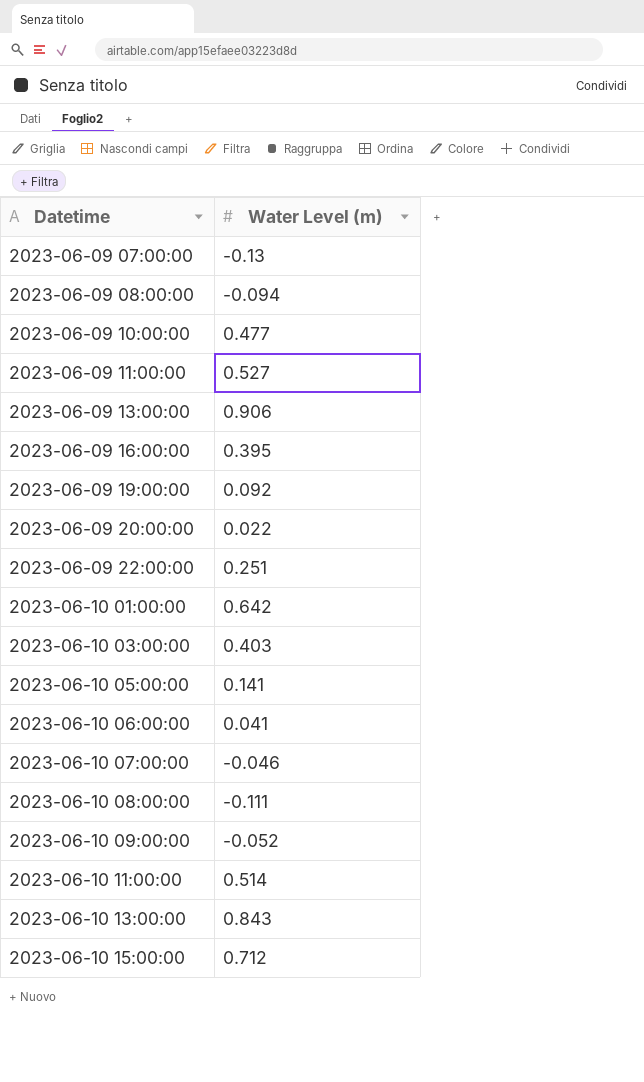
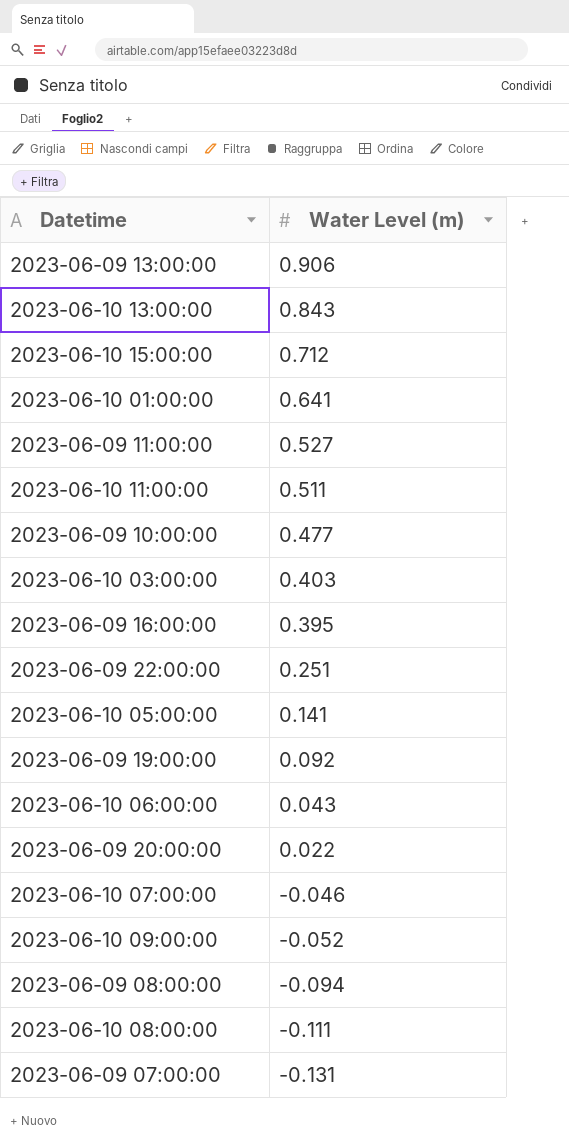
row order: Datetime ascending -> Water Level (m) descending
2023-06-10 01:00:00 | Water Level (m): 0.642 -> 0.641
2023-06-10 11:00:00 | Water Level (m): 0.514 -> 0.511
2023-06-10 06:00:00 | Water Level (m): 0.041 -> 0.043
2023-06-09 07:00:00 | Water Level (m): -0.13 -> -0.131

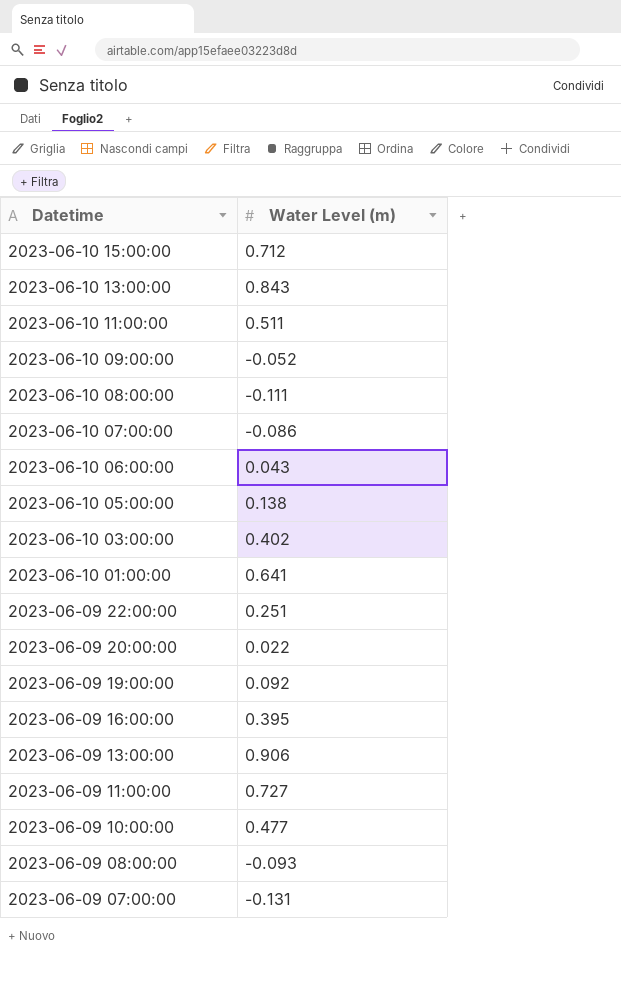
row order: Water Level (m) descending -> Datetime descending
2023-06-10 07:00:00 | Water Level (m): -0.046 -> -0.086
2023-06-10 05:00:00 | Water Level (m): 0.141 -> 0.138
2023-06-10 03:00:00 | Water Level (m): 0.403 -> 0.402
2023-06-09 11:00:00 | Water Level (m): 0.527 -> 0.727
2023-06-09 08:00:00 | Water Level (m): -0.094 -> -0.093

